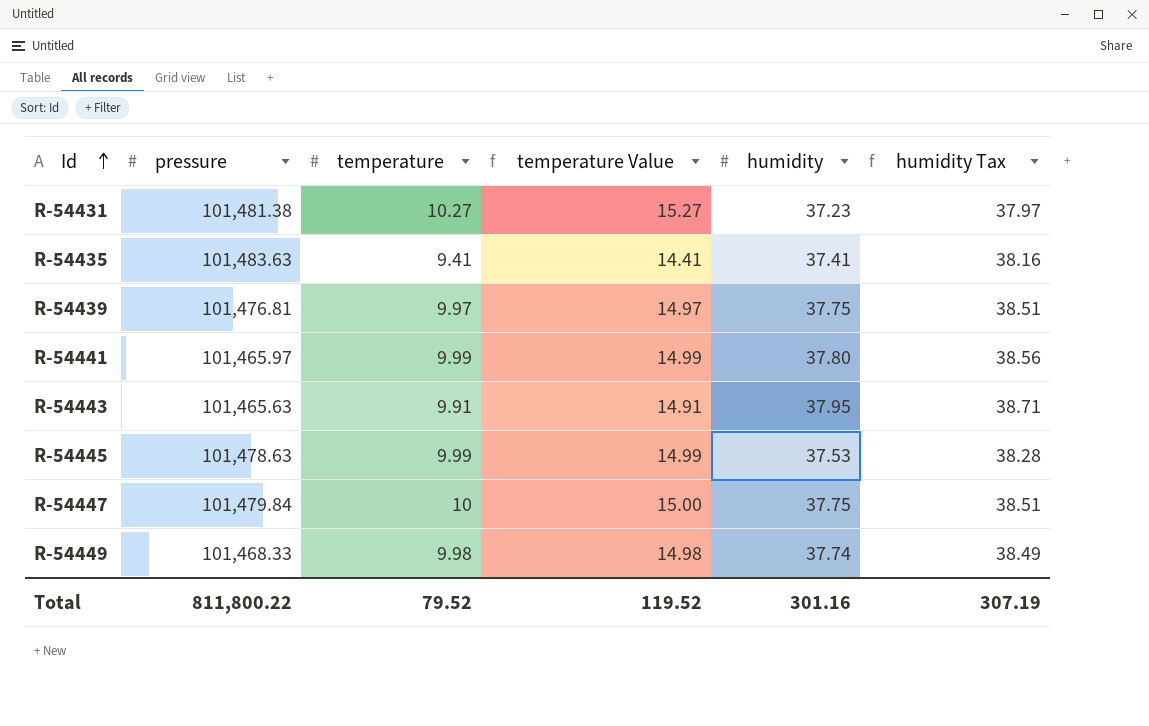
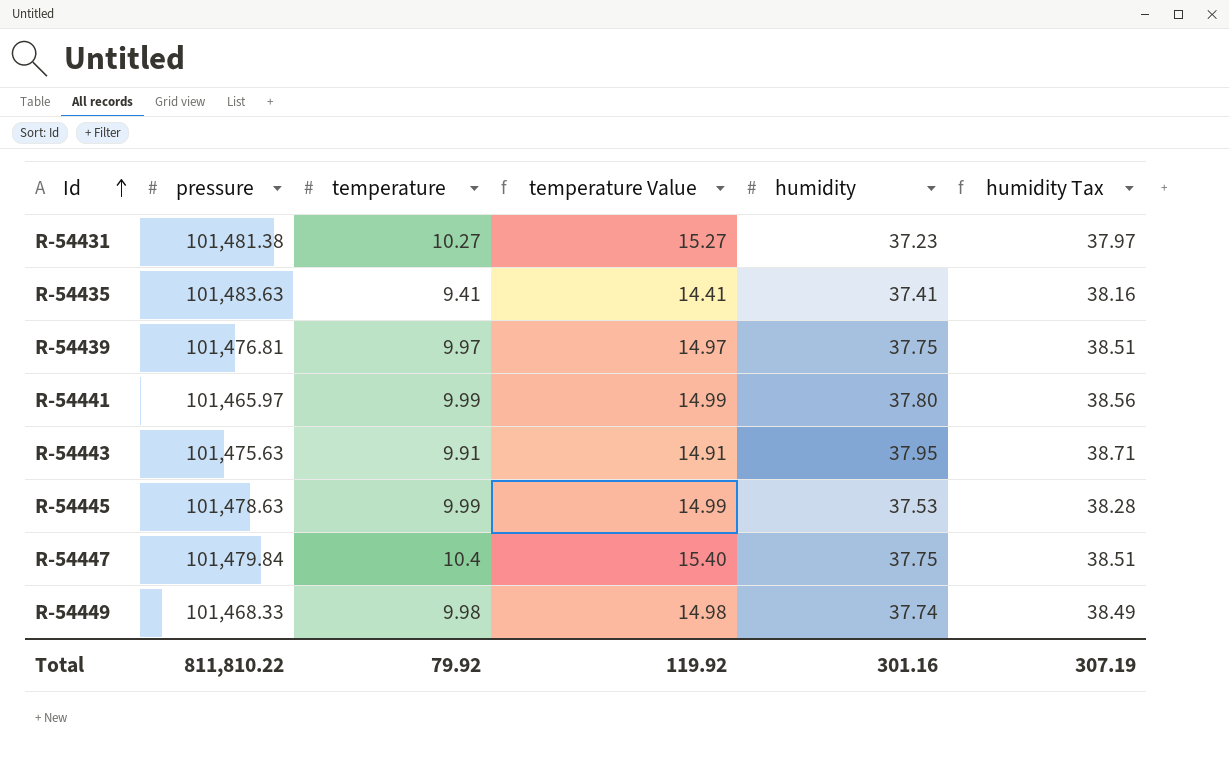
R-54443 | pressure: 101,465.63 -> 101,475.63
R-54447 | temperature: 10 -> 10.4
R-54447 | temperature Value: 15.00 -> 15.40
Total | pressure: 811,800.22 -> 811,810.22
Total | temperature: 79.52 -> 79.92
Total | temperature Value: 119.52 -> 119.92

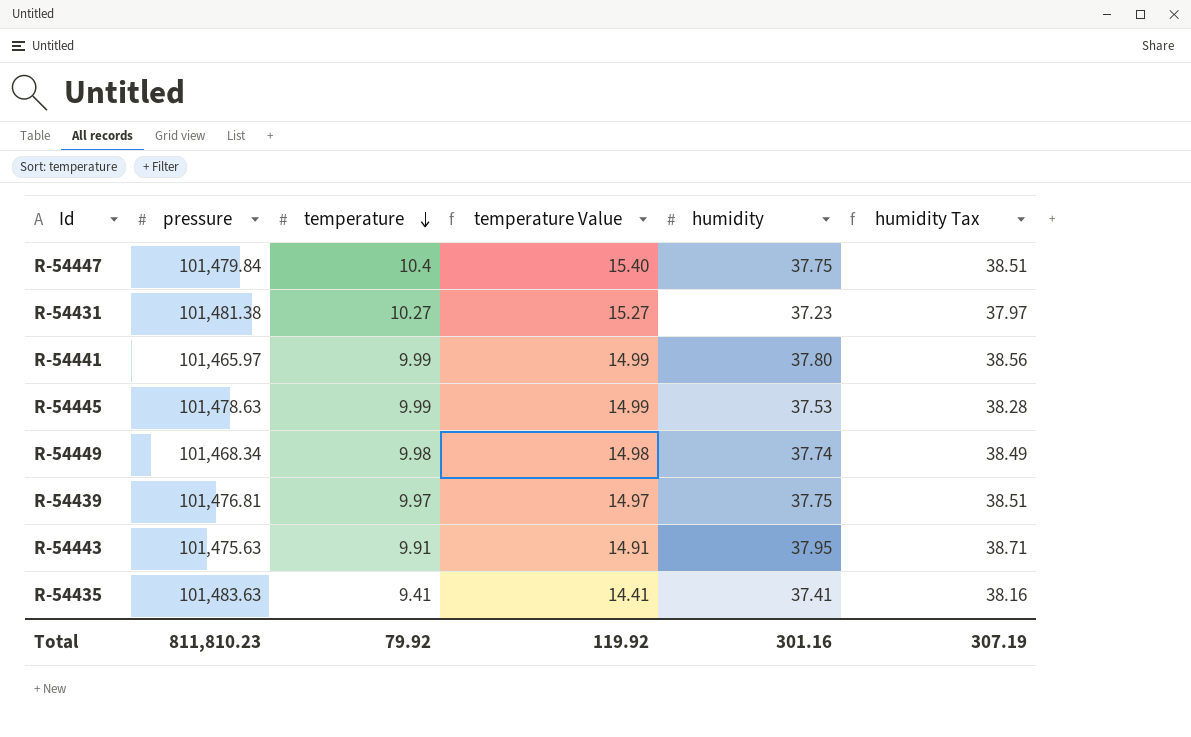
row order: Id ascending -> temperature descending
R-54449 | pressure: 101,468.33 -> 101,468.34
Total | pressure: 811,810.22 -> 811,810.23

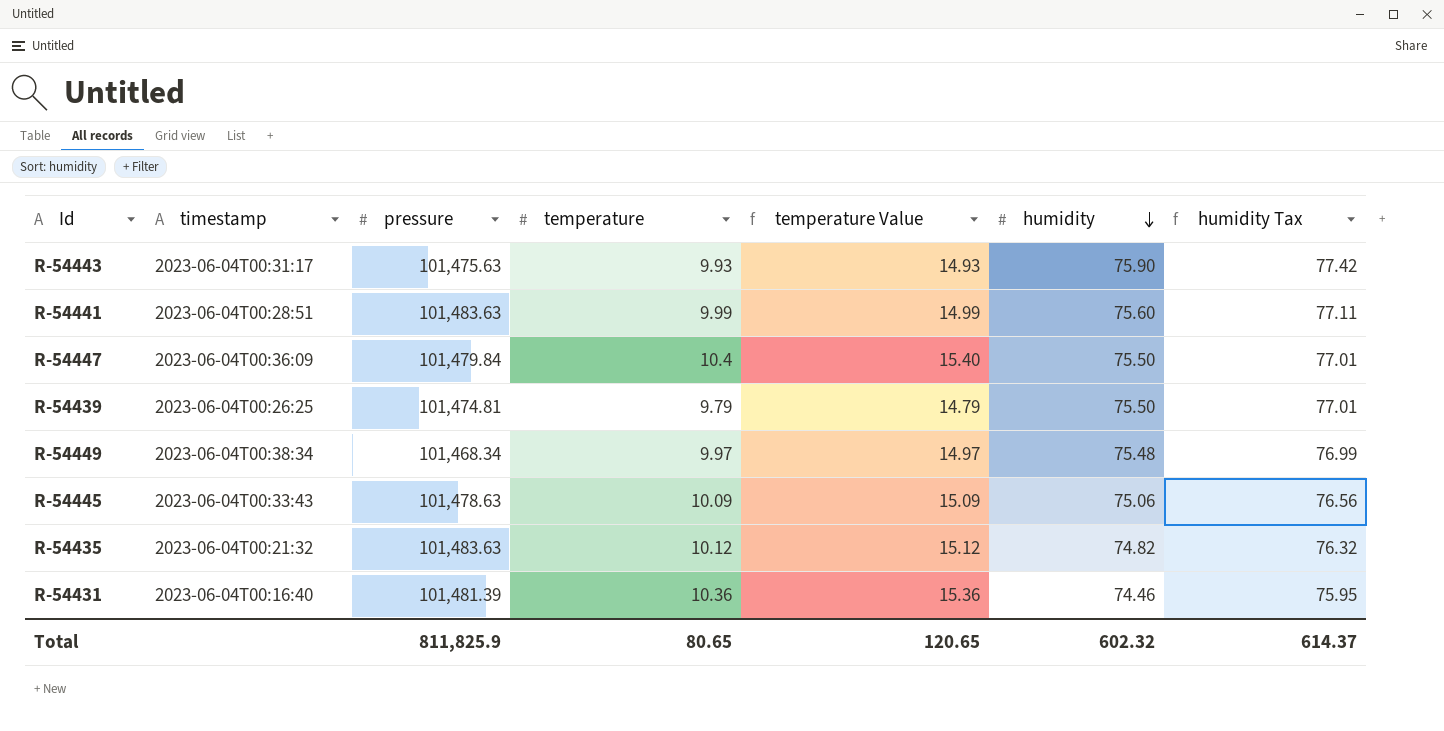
row order: temperature descending -> humidity descending
column timestamp | position: none -> 2
R-54443 | temperature: 9.91 -> 9.93
R-54443 | temperature Value: 14.91 -> 14.93
R-54443 | humidity: 37.95 -> 75.90
R-54443 | humidity Tax: 38.71 -> 77.42
R-54441 | pressure: 101,465.97 -> 101,483.63
R-54441 | humidity: 37.80 -> 75.60
R-54441 | humidity Tax: 38.56 -> 77.11
R-54447 | humidity: 37.75 -> 75.50
R-54447 | humidity Tax: 38.51 -> 77.01
R-54439 | pressure: 101,476.81 -> 101,474.81
R-54439 | temperature: 9.97 -> 9.79
R-54439 | temperature Value: 14.97 -> 14.79
R-54439 | humidity: 37.75 -> 75.50
R-54439 | humidity Tax: 38.51 -> 77.01
R-54449 | temperature: 9.98 -> 9.97
R-54449 | temperature Value: 14.98 -> 14.97
R-54449 | humidity: 37.74 -> 75.48
R-54449 | humidity Tax: 38.49 -> 76.99
R-54445 | temperature: 9.99 -> 10.09
R-54445 | temperature Value: 14.99 -> 15.09
R-54445 | humidity: 37.53 -> 75.06
R-54445 | humidity Tax: 38.28 -> 76.56
R-54435 | temperature: 9.41 -> 10.12
R-54435 | temperature Value: 14.41 -> 15.12
R-54435 | humidity: 37.41 -> 74.82
R-54435 | humidity Tax: 38.16 -> 76.32
R-54431 | pressure: 101,481.38 -> 101,481.39
R-54431 | temperature: 10.27 -> 10.36
R-54431 | temperature Value: 15.27 -> 15.36
R-54431 | humidity: 37.23 -> 74.46
R-54431 | humidity Tax: 37.97 -> 75.95
Total | pressure: 811,810.23 -> 811,825.9
Total | temperature: 79.92 -> 80.65
Total | temperature Value: 119.92 -> 120.65
Total | humidity: 301.16 -> 602.32
Total | humidity Tax: 307.19 -> 614.37

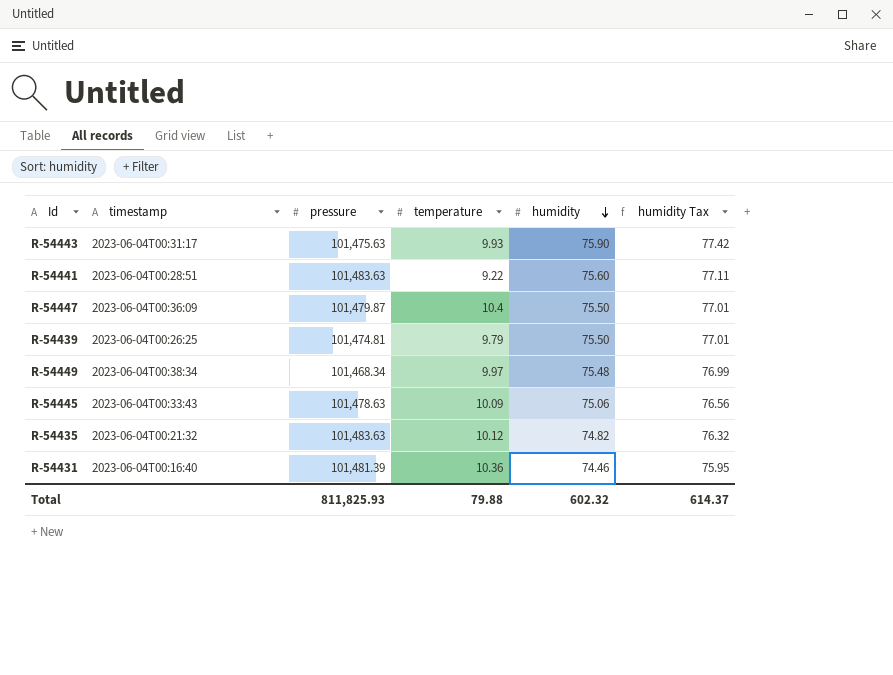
column temperature Value | formula: [temperature] + 5 -> none
R-54441 | temperature: 9.99 -> 9.22
R-54447 | pressure: 101,479.84 -> 101,479.87
Total | pressure: 811,825.9 -> 811,825.93
Total | temperature: 80.65 -> 79.88

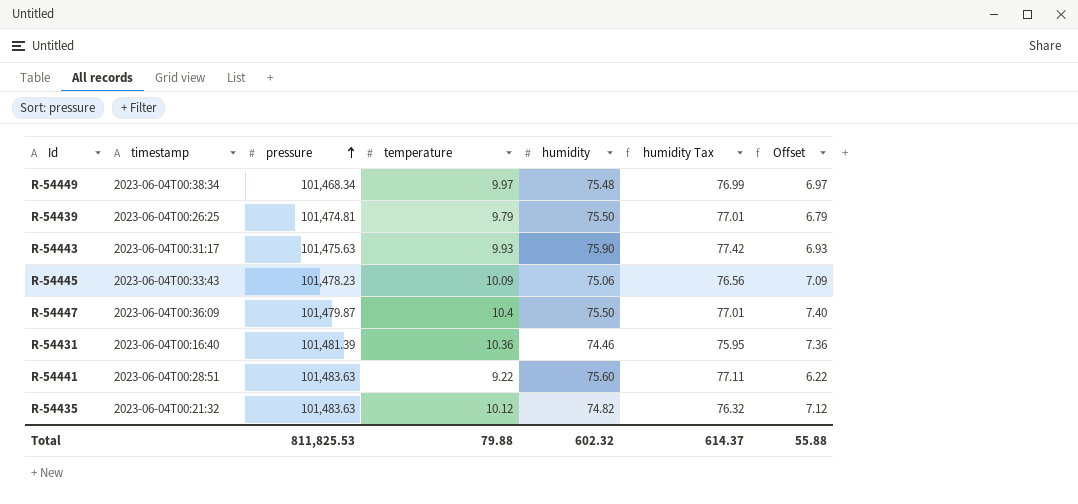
row order: humidity descending -> pressure ascending
column Offset | formula: none -> [temperature] - 3
R-54445 | pressure: 101,478.63 -> 101,478.23
Total | pressure: 811,825.93 -> 811,825.53

